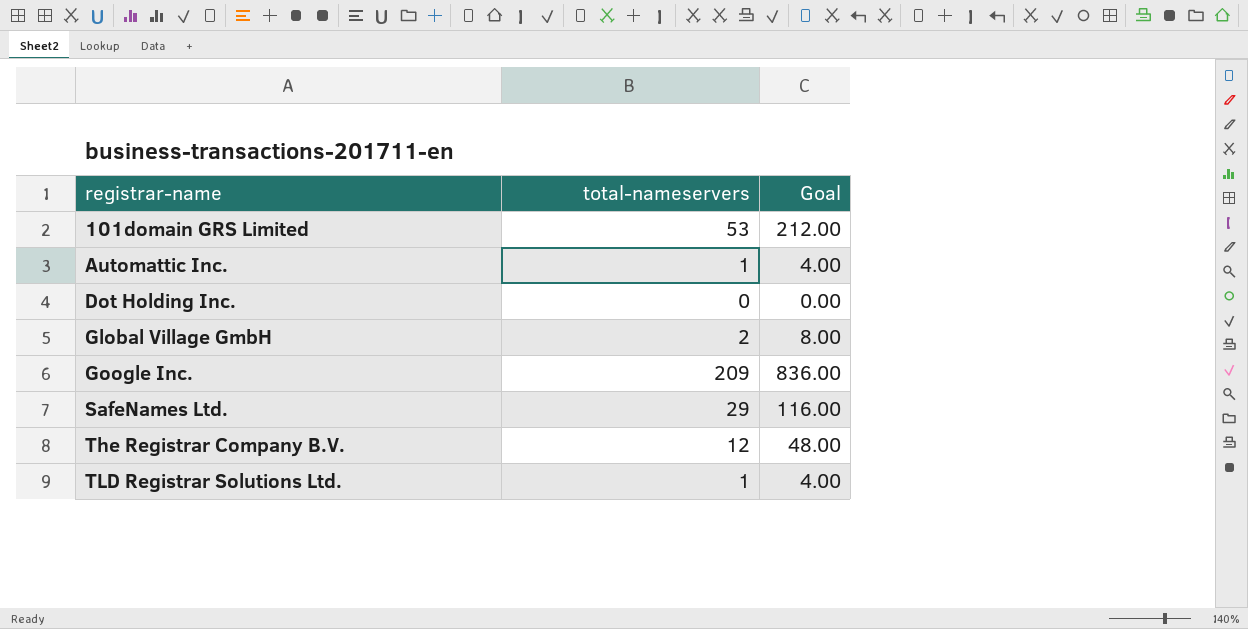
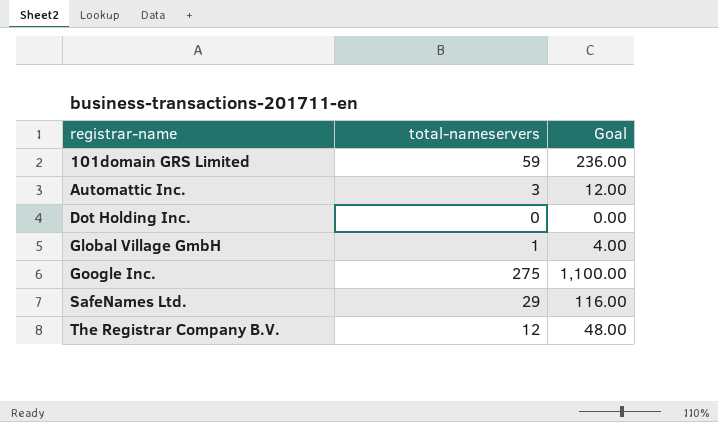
row TLD Registrar Solutions Ltd.: 1 | 4.00 -> none
101domain GRS Limited | total-nameservers: 53 -> 59
101domain GRS Limited | Goal: 212.00 -> 236.00
Automattic Inc. | total-nameservers: 1 -> 3
Automattic Inc. | Goal: 4.00 -> 12.00
Global Village GmbH | total-nameservers: 2 -> 1
Global Village GmbH | Goal: 8.00 -> 4.00
Google Inc. | total-nameservers: 209 -> 275
Google Inc. | Goal: 836.00 -> 1,100.00

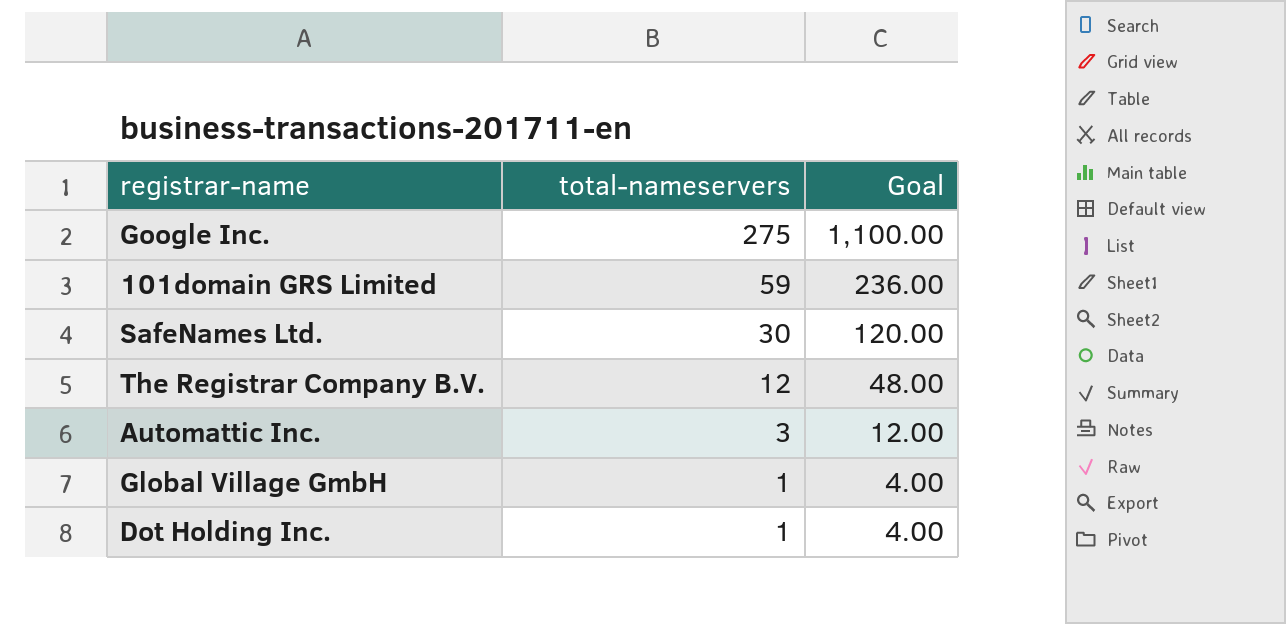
row order: registrar-name ascending -> total-nameservers descending
SafeNames Ltd. | total-nameservers: 29 -> 30
SafeNames Ltd. | Goal: 116.00 -> 120.00
Dot Holding Inc. | total-nameservers: 0 -> 1
Dot Holding Inc. | Goal: 0.00 -> 4.00

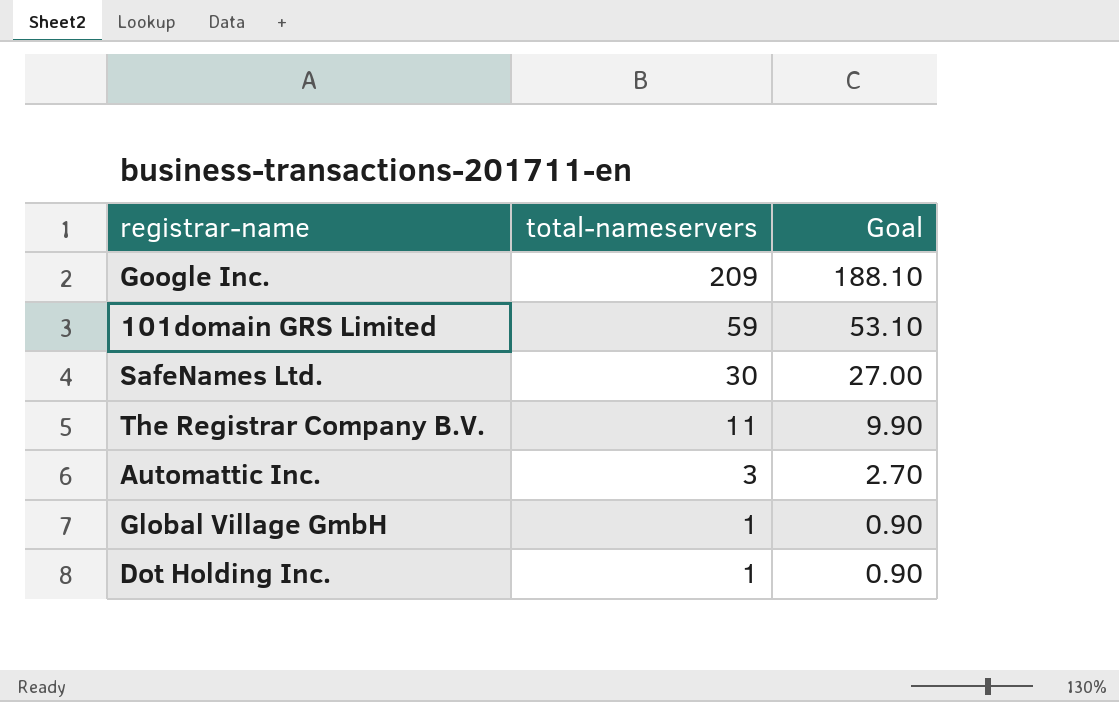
column Goal | formula: [total-nameservers] * 4 -> [total-nameservers] * 0.9
Google Inc. | total-nameservers: 275 -> 209
The Registrar Company B.V. | total-nameservers: 12 -> 11

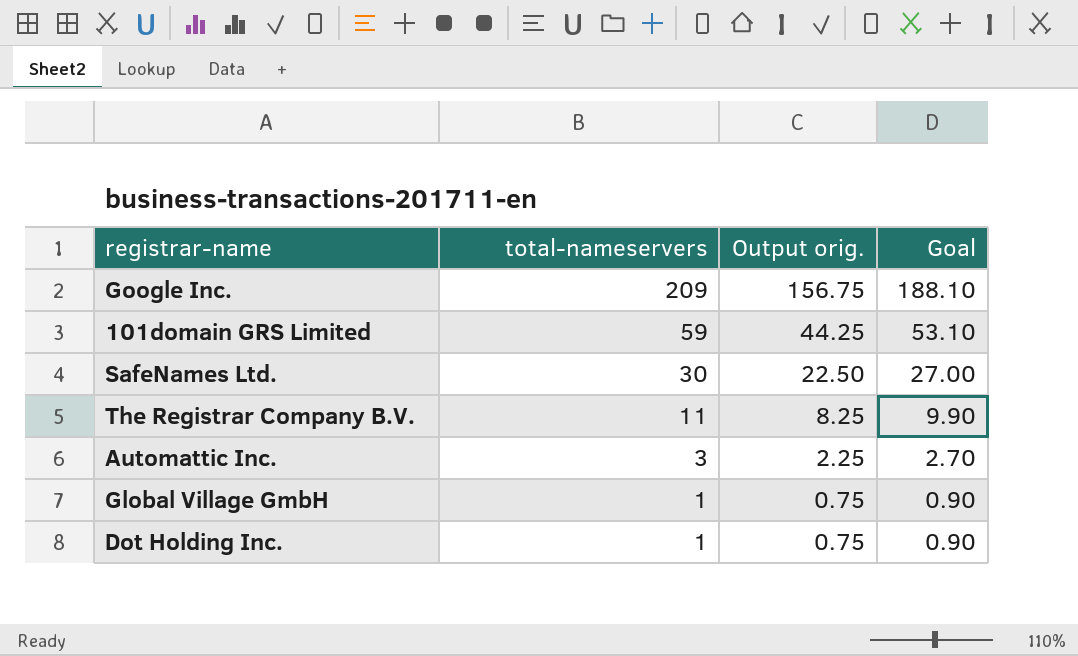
column Output orig. | formula: none -> [total-nameservers] * 0.75

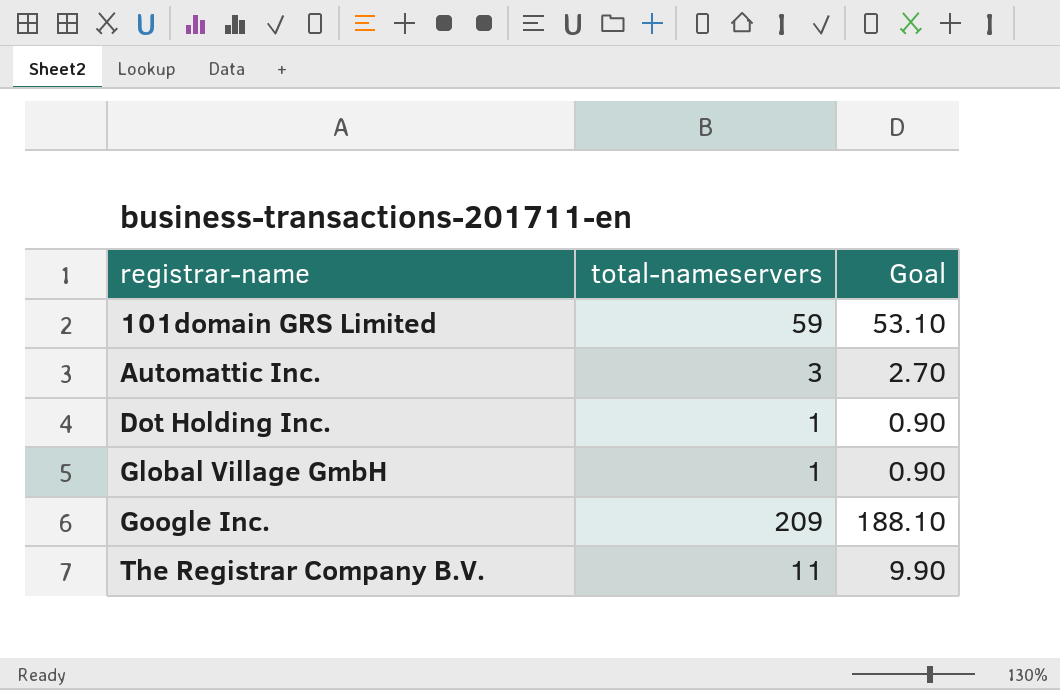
row order: total-nameservers descending -> registrar-name ascending
column Output orig. | formula: [total-nameservers] * 0.75 -> none
row SafeNames Ltd.: 30 | 22.50 | 27.00 -> none

